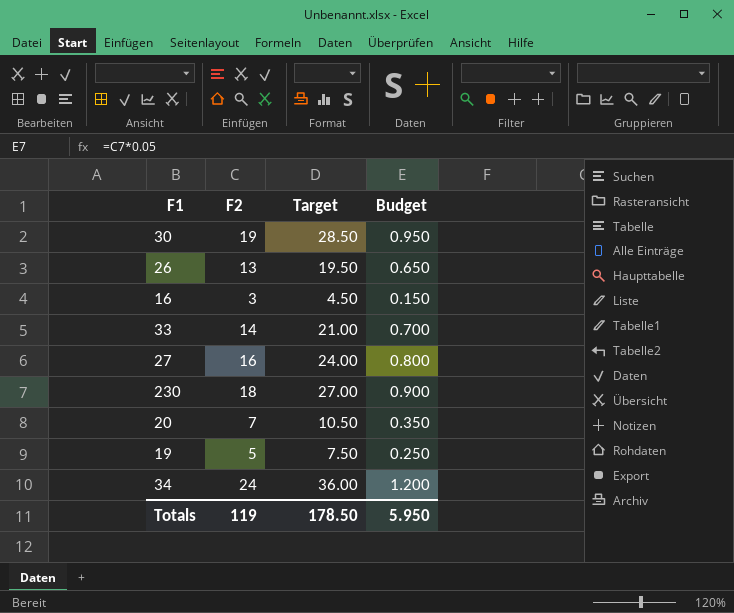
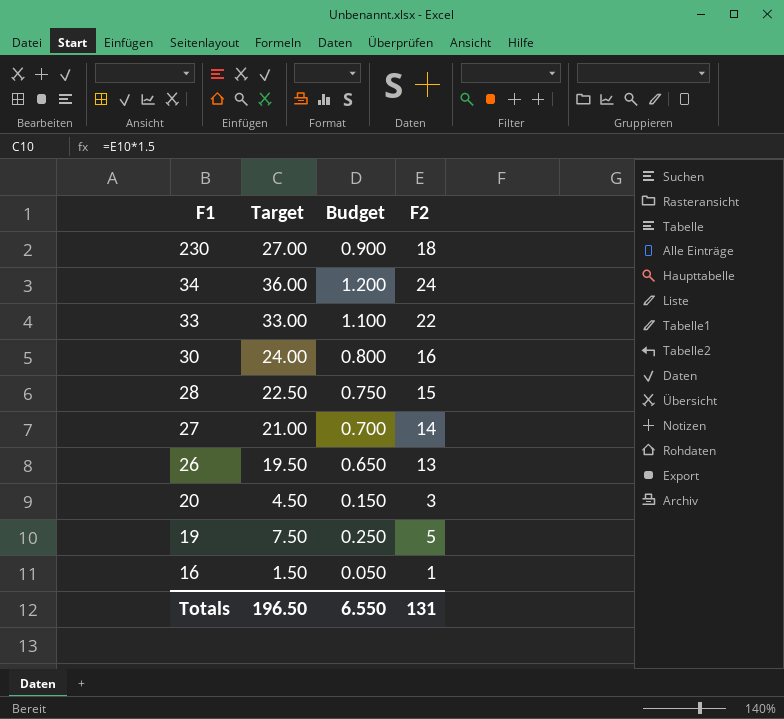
row order: none -> F1 descending
column F2 | position: 2 -> 4
33 | Target: 21.00 -> 33.00
33 | Budget: 0.700 -> 1.100
33 | F2: 14 -> 22
30 | Target: 28.50 -> 24.00
30 | Budget: 0.950 -> 0.800
30 | F2: 19 -> 16
row 28: none -> 22.50 | 0.750 | 15
27 | Target: 24.00 -> 21.00
27 | Budget: 0.800 -> 0.700
27 | F2: 16 -> 14
20 | Target: 10.50 -> 4.50
20 | Budget: 0.350 -> 0.150
20 | F2: 7 -> 3
16 | Target: 4.50 -> 1.50
16 | Budget: 0.150 -> 0.050
16 | F2: 3 -> 1
Totals | Target: 178.50 -> 196.50
Totals | Budget: 5.950 -> 6.550
Totals | F2: 119 -> 131

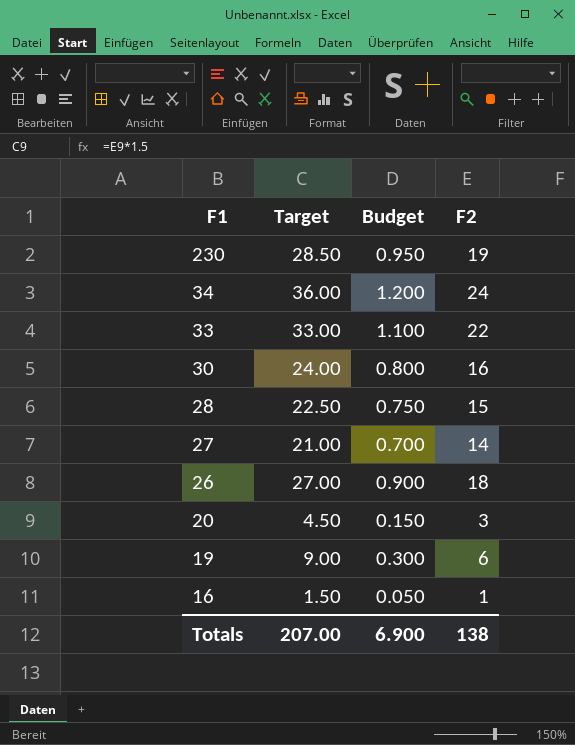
230 | Target: 27.00 -> 28.50
230 | Budget: 0.900 -> 0.950
230 | F2: 18 -> 19
26 | Target: 19.50 -> 27.00
26 | Budget: 0.650 -> 0.900
26 | F2: 13 -> 18
19 | Target: 7.50 -> 9.00
19 | Budget: 0.250 -> 0.300
19 | F2: 5 -> 6
Totals | Target: 196.50 -> 207.00
Totals | Budget: 6.550 -> 6.900
Totals | F2: 131 -> 138

